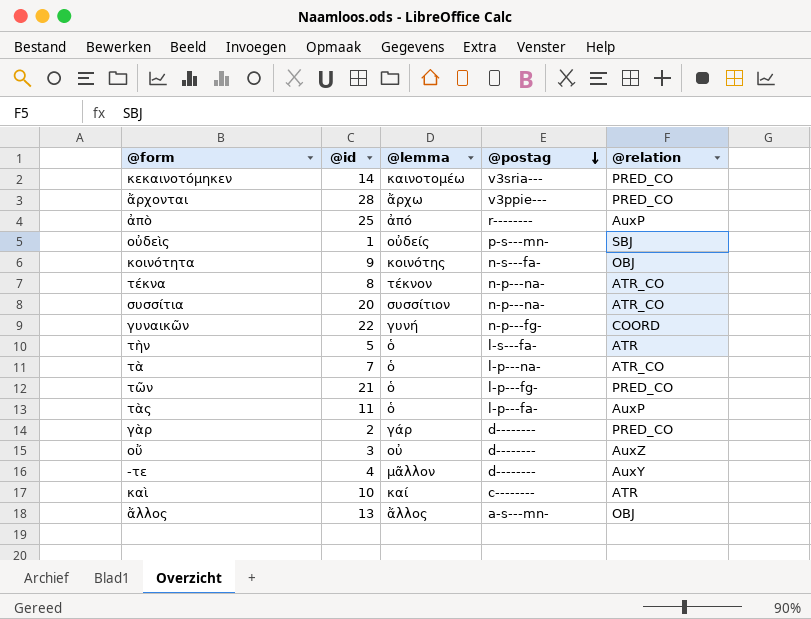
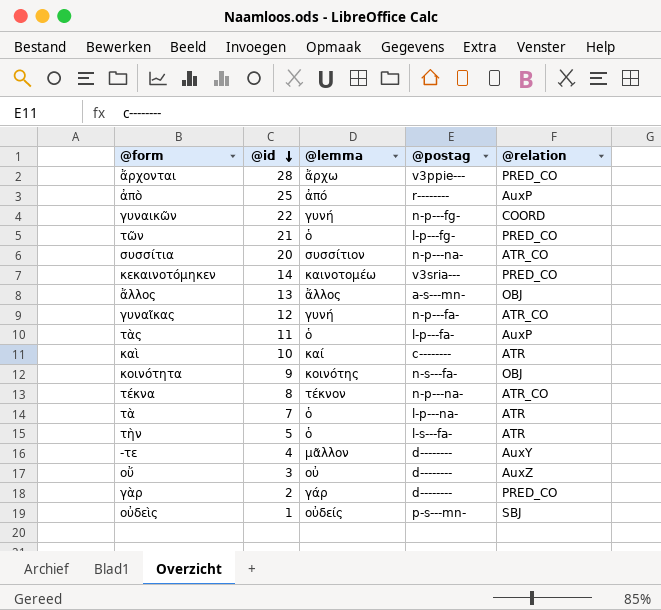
row order: @postag descending -> @id descending
row γυναῖκας: none -> 12 | γυνή | n-p---fa- | ATR_CO
τὰ | @relation: ATR_CO -> ATR

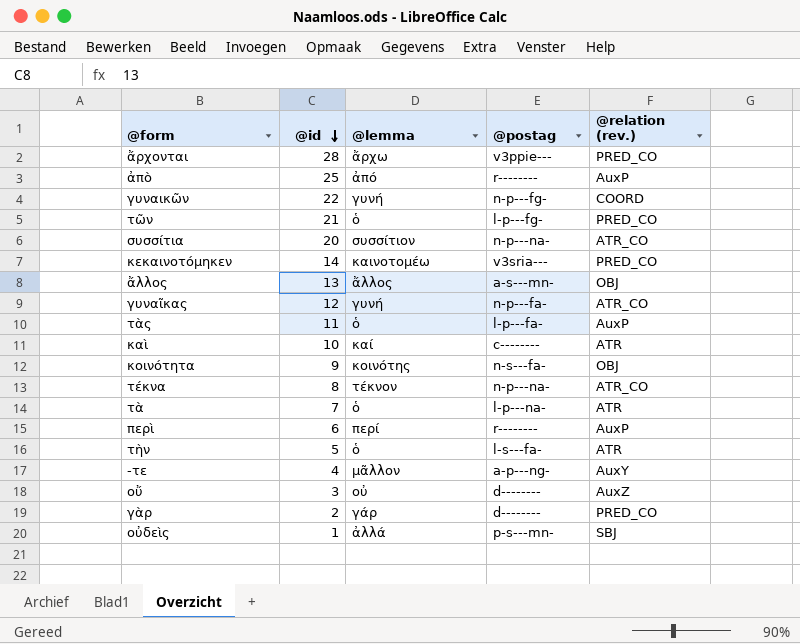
column name: @relation -> @relation (rev.)
row περὶ: none -> 6 | περί | r-------- | AuxP
-τε | @postag: d-------- -> a-p---ng-
οὐδεὶς | @lemma: οὐδείς -> ἀλλά

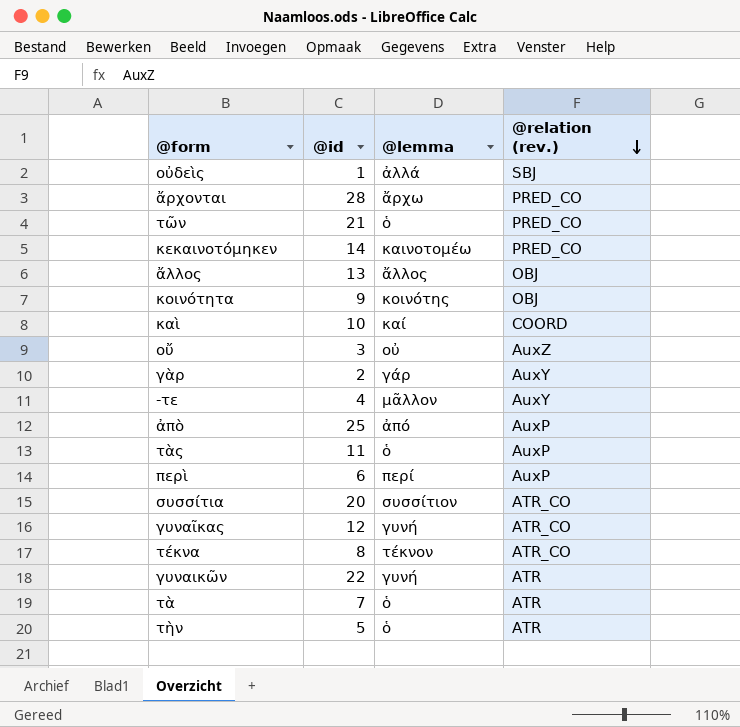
row order: @id descending -> @relation (rev.) descending
column @postag | position: 4 -> none
καὶ | @relation (rev.): ATR -> COORD
γὰρ | @relation (rev.): PRED_CO -> AuxY
γυναικῶν | @relation (rev.): COORD -> ATR

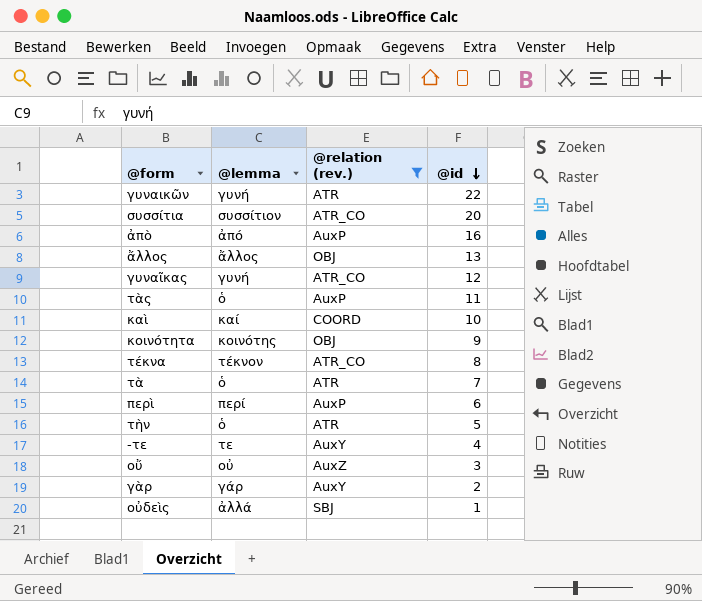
filter: none -> @relation (rev.) != PRED_CO
row order: @relation (rev.) descending -> @id descending
column @id | position: 2 -> 4
ἀπὸ | @id: 25 -> 16
-τε | @lemma: μᾶλλον -> τε

